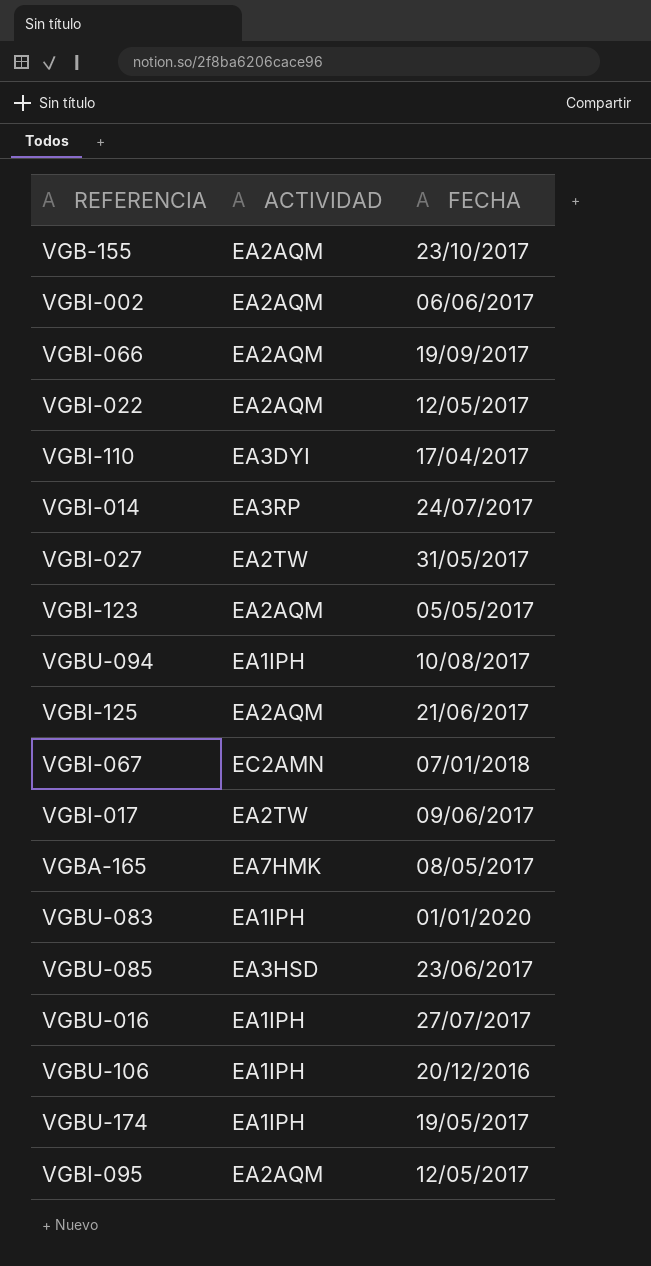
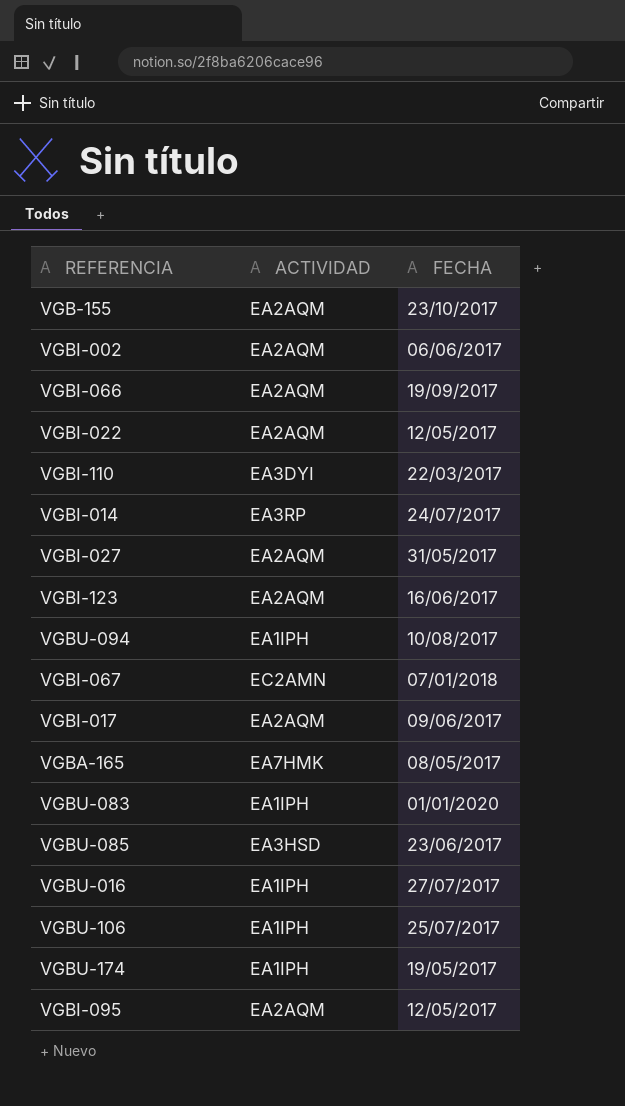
row VGBI-125: EA2AQM | 21/06/2017 -> none
VGBI-110 | FECHA: 17/04/2017 -> 22/03/2017
VGBI-027 | ACTIVIDAD: EA2TW -> EA2AQM
VGBI-123 | FECHA: 05/05/2017 -> 16/06/2017
VGBI-017 | ACTIVIDAD: EA2TW -> EA2AQM
VGBU-106 | FECHA: 20/12/2016 -> 25/07/2017

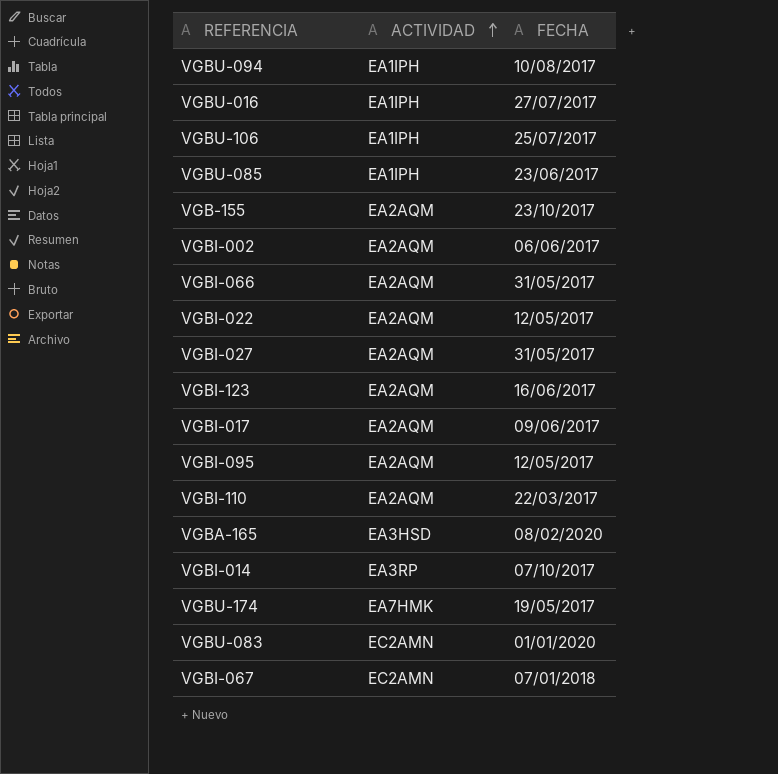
row order: none -> ACTIVIDAD ascending
VGBU-085 | ACTIVIDAD: EA3HSD -> EA1IPH
VGBI-066 | FECHA: 19/09/2017 -> 31/05/2017
VGBI-110 | ACTIVIDAD: EA3DYI -> EA2AQM
VGBA-165 | ACTIVIDAD: EA7HMK -> EA3HSD
VGBA-165 | FECHA: 08/05/2017 -> 08/02/2020
VGBI-014 | FECHA: 24/07/2017 -> 07/10/2017
VGBU-174 | ACTIVIDAD: EA1IPH -> EA7HMK
VGBU-083 | ACTIVIDAD: EA1IPH -> EC2AMN

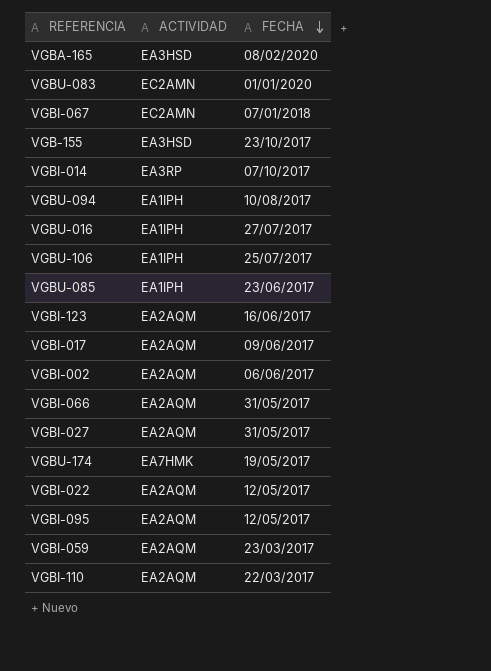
row order: ACTIVIDAD ascending -> FECHA descending
VGB-155 | ACTIVIDAD: EA2AQM -> EA3HSD
row VGBI-059: none -> EA2AQM | 23/03/2017

